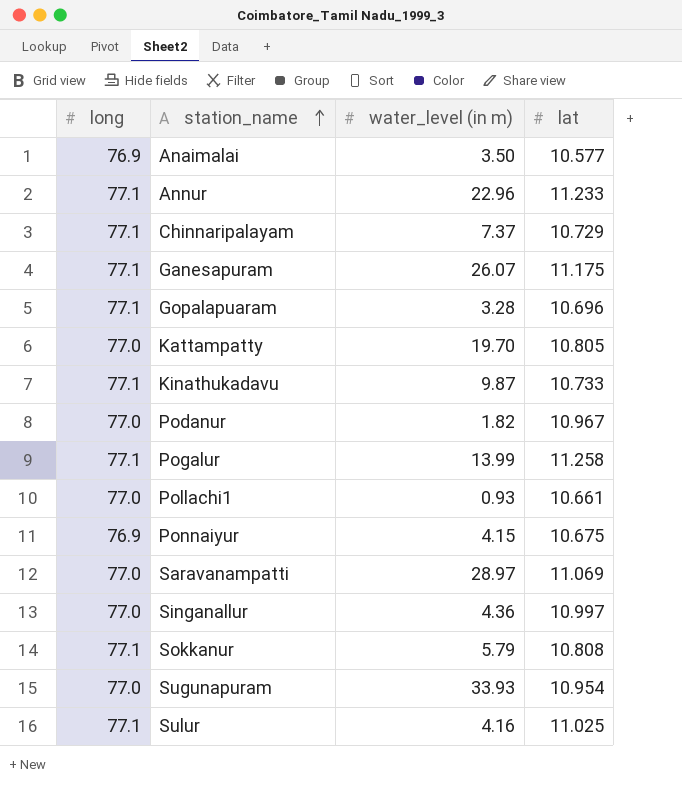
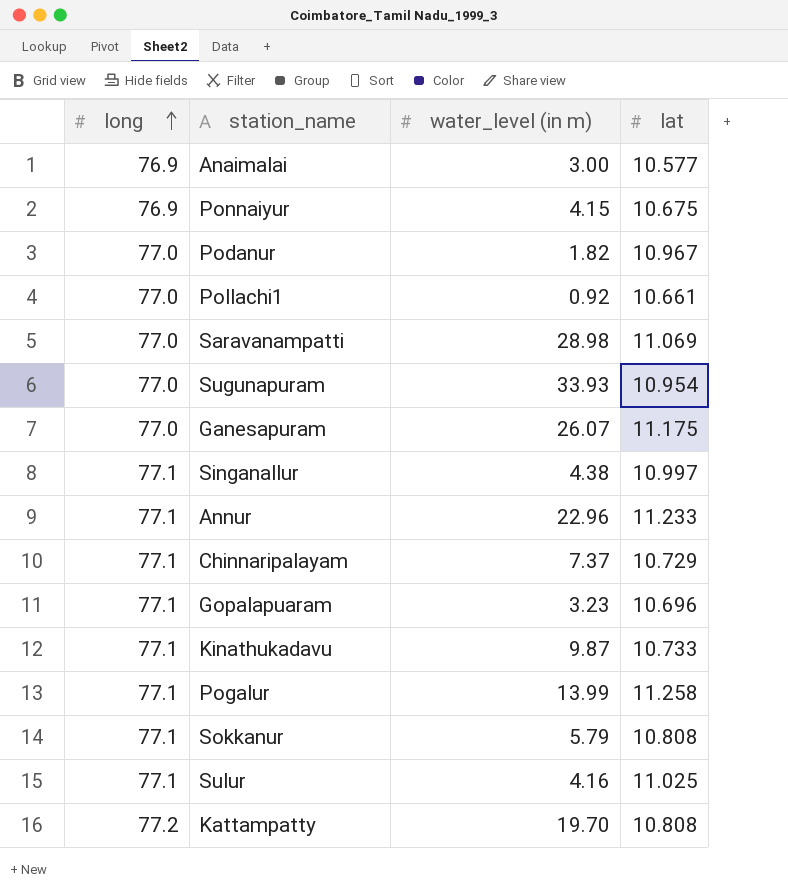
row order: station_name ascending -> long ascending
Anaimalai | water_level (in m): 3.50 -> 3.00
Pollachi1 | water_level (in m): 0.93 -> 0.92
Saravanampatti | water_level (in m): 28.97 -> 28.98
Ganesapuram | long: 77.1 -> 77.0
Singanallur | long: 77.0 -> 77.1
Singanallur | water_level (in m): 4.36 -> 4.38
Gopalapuaram | water_level (in m): 3.28 -> 3.23
Kattampatty | long: 77.0 -> 77.2
Kattampatty | lat: 10.805 -> 10.808

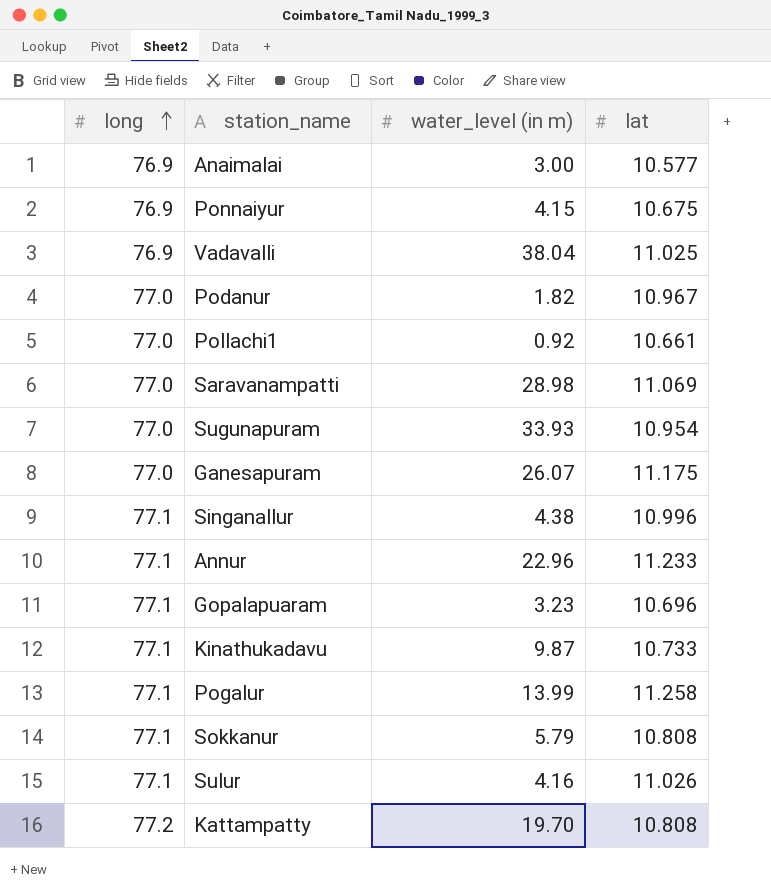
row Chinnaripalayam: 77.1 | 7.37 | 10.729 -> none
row Vadavalli: none -> 76.9 | 38.04 | 11.025
Singanallur | lat: 10.997 -> 10.996
Sulur | lat: 11.025 -> 11.026

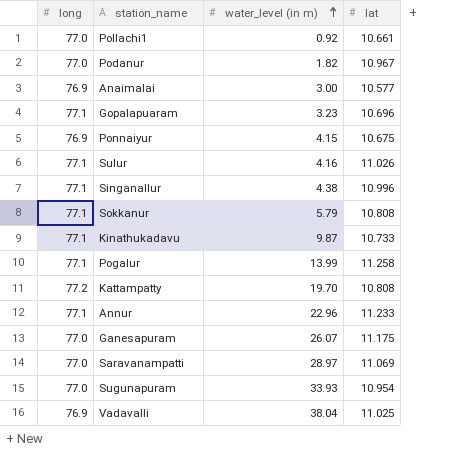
row order: long ascending -> water_level (in m) ascending
Saravanampatti | water_level (in m): 28.98 -> 28.97

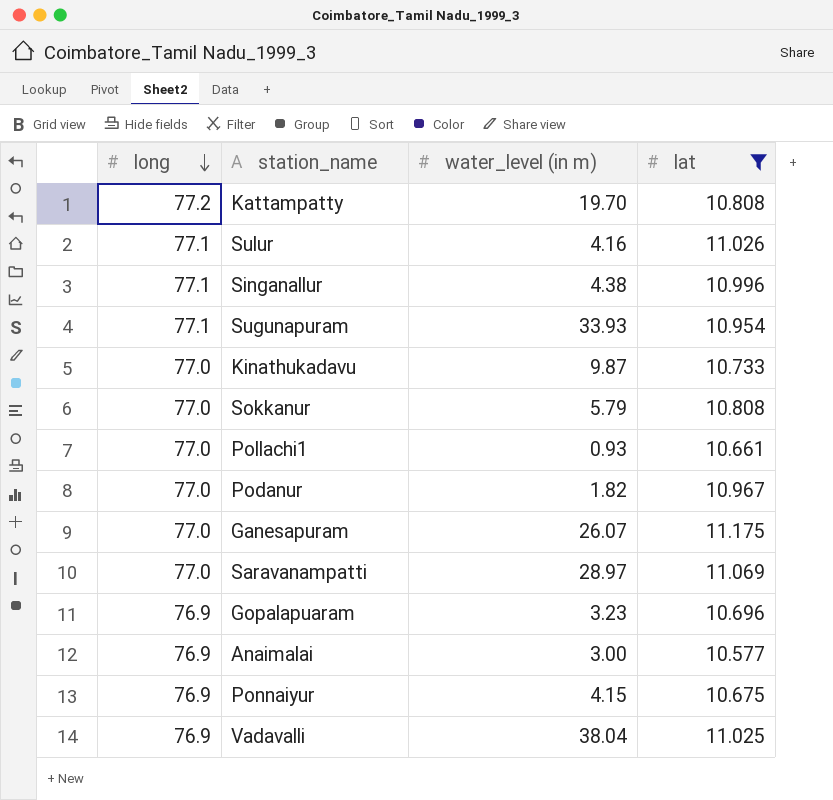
filter: none -> lat <= 11.175
row order: water_level (in m) ascending -> long descending
Sugunapuram | long: 77.0 -> 77.1
Kinathukadavu | long: 77.1 -> 77.0
Sokkanur | long: 77.1 -> 77.0
Pollachi1 | water_level (in m): 0.92 -> 0.93
Gopalapuaram | long: 77.1 -> 76.9

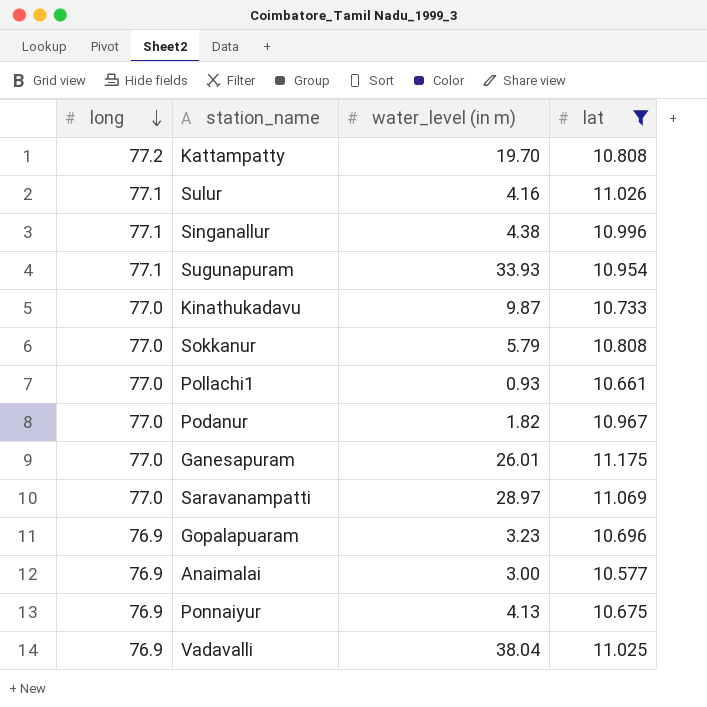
Ganesapuram | water_level (in m): 26.07 -> 26.01
Ponnaiyur | water_level (in m): 4.15 -> 4.13

